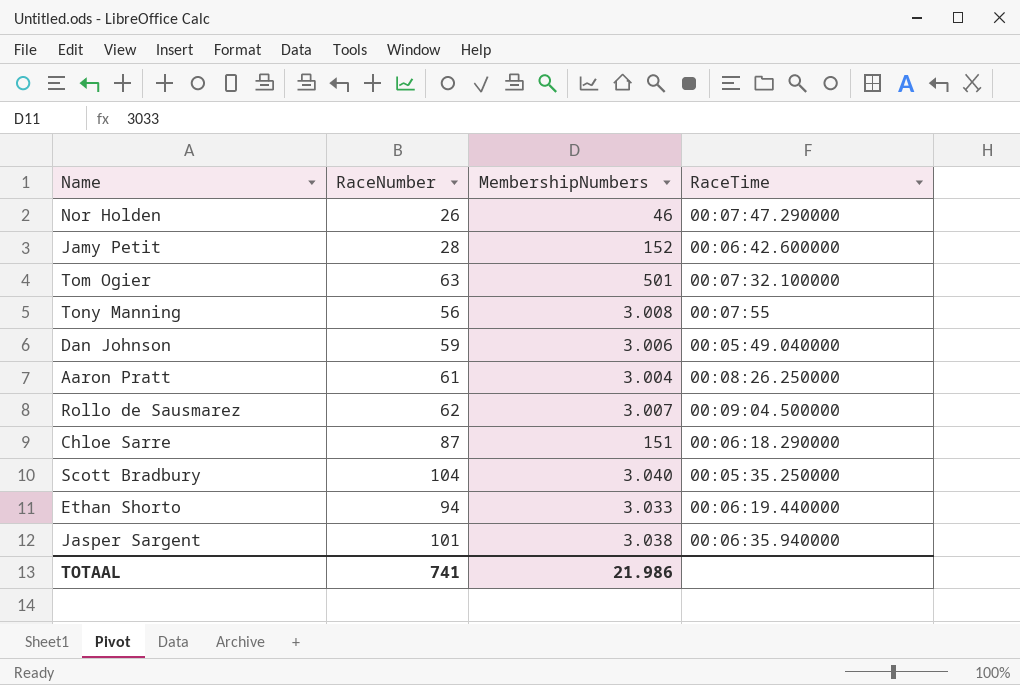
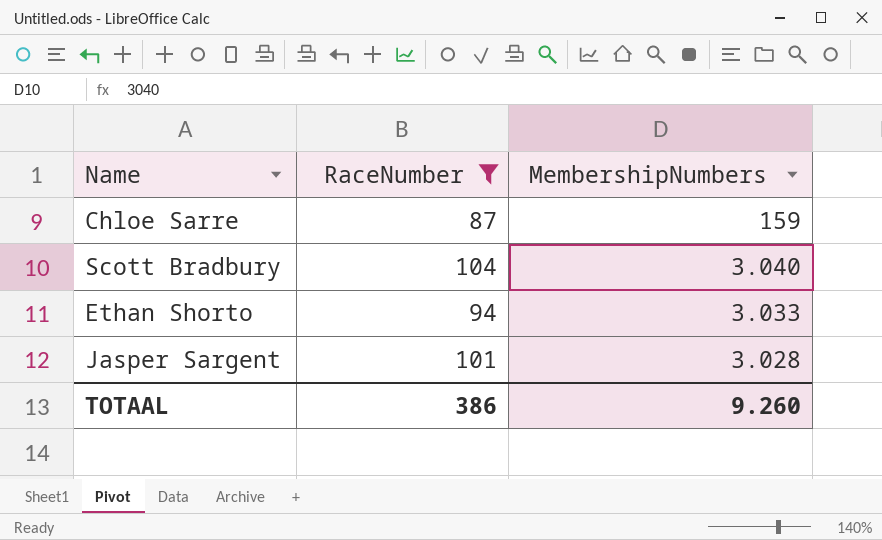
filter: none -> RaceNumber >= 87
column RaceTime | position: 4 -> none
Chloe Sarre | MembershipNumbers: 151 -> 159
Jasper Sargent | MembershipNumbers: 3.038 -> 3.028
TOTAAL | RaceNumber: 741 -> 386
TOTAAL | MembershipNumbers: 21.986 -> 9.260

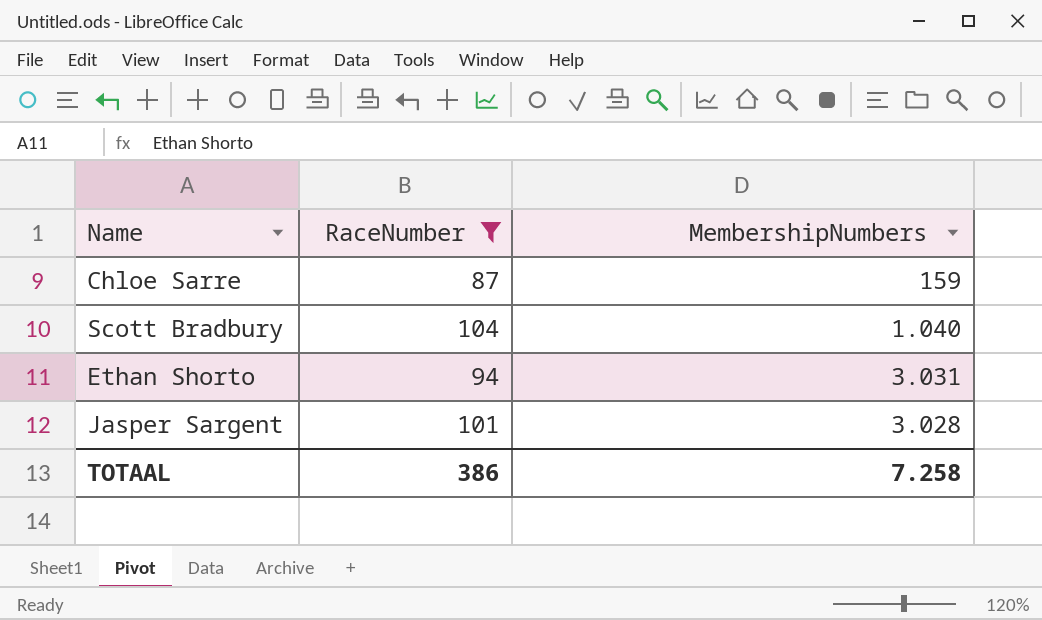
Scott Bradbury | MembershipNumbers: 3.040 -> 1.040
Ethan Shorto | MembershipNumbers: 3.033 -> 3.031
TOTAAL | MembershipNumbers: 9.260 -> 7.258

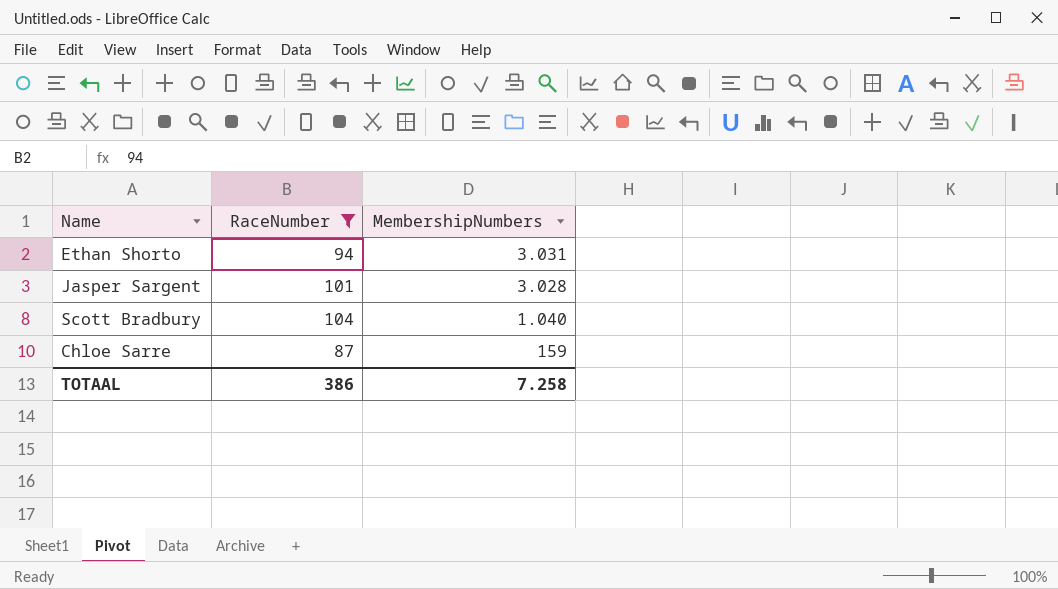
row order: none -> MembershipNumbers descending

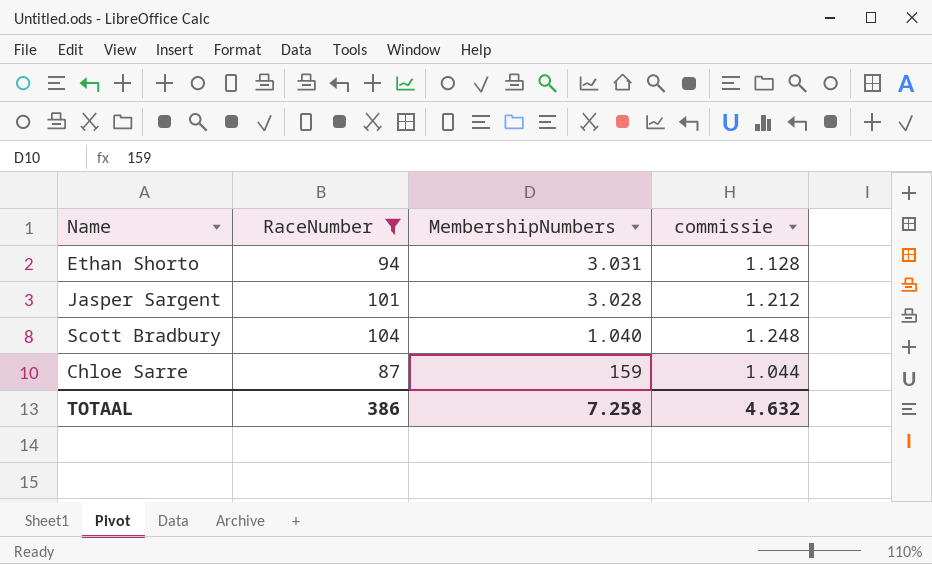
column commissie | formula: none -> [RaceNumber] * 12

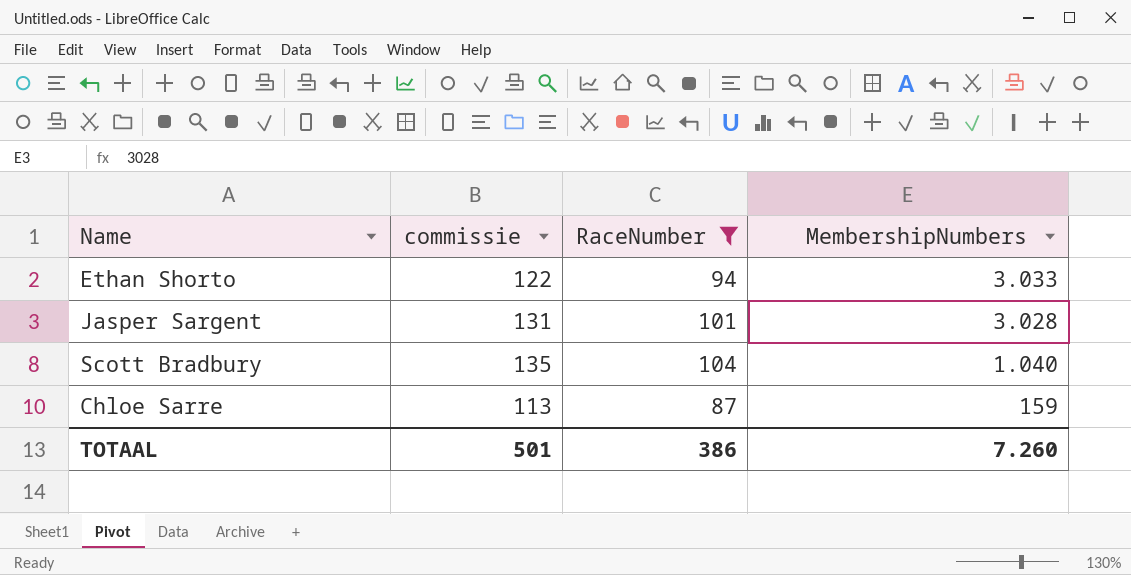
column commissie | formula: [RaceNumber] * 12 -> [RaceNumber] * 1,3
column commissie | position: 4 -> 2
Ethan Shorto | MembershipNumbers: 3.031 -> 3.033
TOTAAL | commissie: 4.632 -> 501
TOTAAL | MembershipNumbers: 7.258 -> 7.260

